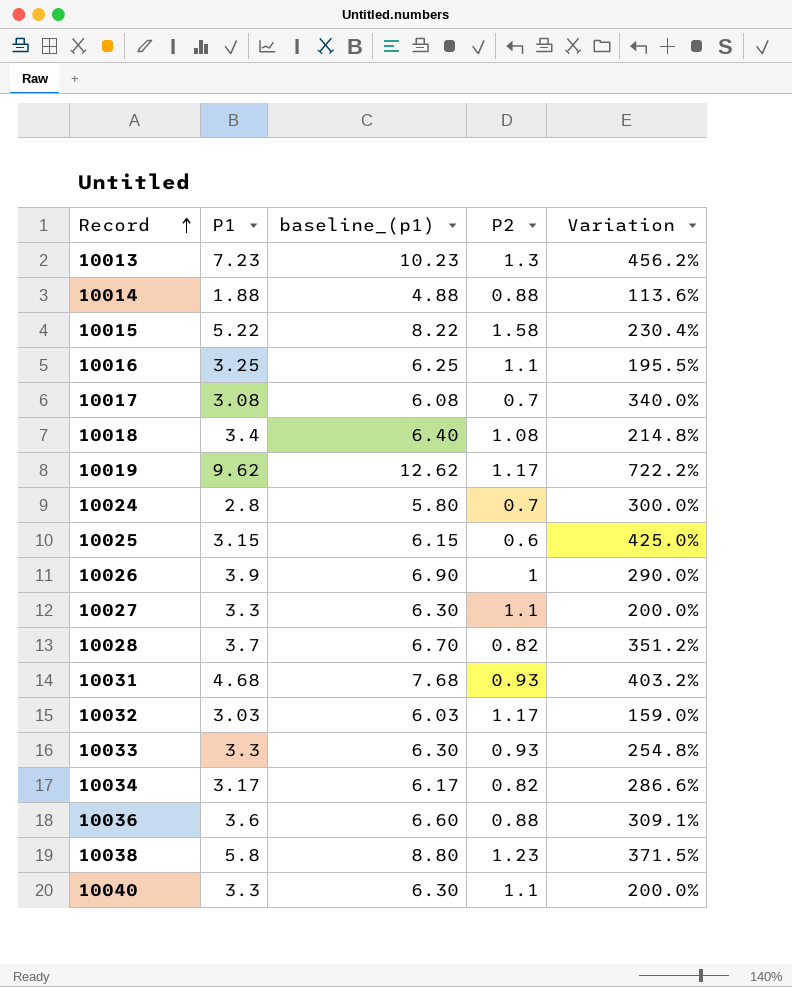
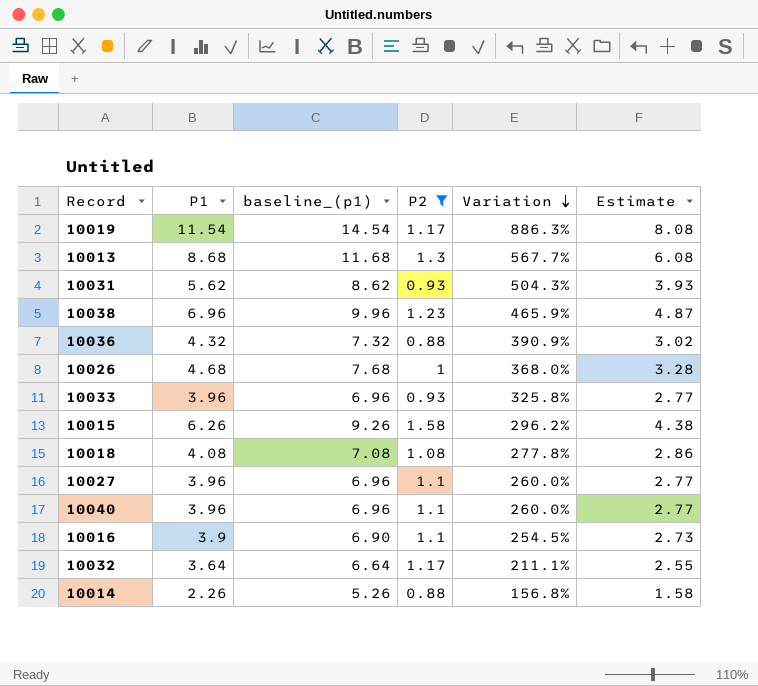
filter: none -> P2 >= 0.88
row order: Record ascending -> Variation descending
column Estimate | formula: none -> [P1] * 0.7
10019 | P1: 9.62 -> 11.54
10019 | baseline_(p1): 12.62 -> 14.54
10019 | Variation: 722.2% -> 886.3%
10013 | P1: 7.23 -> 8.68
10013 | baseline_(p1): 10.23 -> 11.68
10013 | Variation: 456.2% -> 567.7%
10031 | P1: 4.68 -> 5.62
10031 | baseline_(p1): 7.68 -> 8.62
10031 | Variation: 403.2% -> 504.3%
10038 | P1: 5.8 -> 6.96
10038 | baseline_(p1): 8.80 -> 9.96
10038 | Variation: 371.5% -> 465.9%
10036 | P1: 3.6 -> 4.32
10036 | baseline_(p1): 6.60 -> 7.32
10036 | Variation: 309.1% -> 390.9%
10026 | P1: 3.9 -> 4.68
10026 | baseline_(p1): 6.90 -> 7.68
10026 | Variation: 290.0% -> 368.0%
10033 | P1: 3.3 -> 3.96
10033 | baseline_(p1): 6.30 -> 6.96
10033 | Variation: 254.8% -> 325.8%
10015 | P1: 5.22 -> 6.26
10015 | baseline_(p1): 8.22 -> 9.26
10015 | Variation: 230.4% -> 296.2%
10018 | P1: 3.4 -> 4.08
10018 | baseline_(p1): 6.40 -> 7.08
10018 | Variation: 214.8% -> 277.8%
10027 | P1: 3.3 -> 3.96
10027 | baseline_(p1): 6.30 -> 6.96
10027 | Variation: 200.0% -> 260.0%
10040 | P1: 3.3 -> 3.96
10040 | baseline_(p1): 6.30 -> 6.96
10040 | Variation: 200.0% -> 260.0%
10016 | P1: 3.25 -> 3.9
10016 | baseline_(p1): 6.25 -> 6.90
10016 | Variation: 195.5% -> 254.5%
10032 | P1: 3.03 -> 3.64
10032 | baseline_(p1): 6.03 -> 6.64
10032 | Variation: 159.0% -> 211.1%
10014 | P1: 1.88 -> 2.26
10014 | baseline_(p1): 4.88 -> 5.26
10014 | Variation: 113.6% -> 156.8%

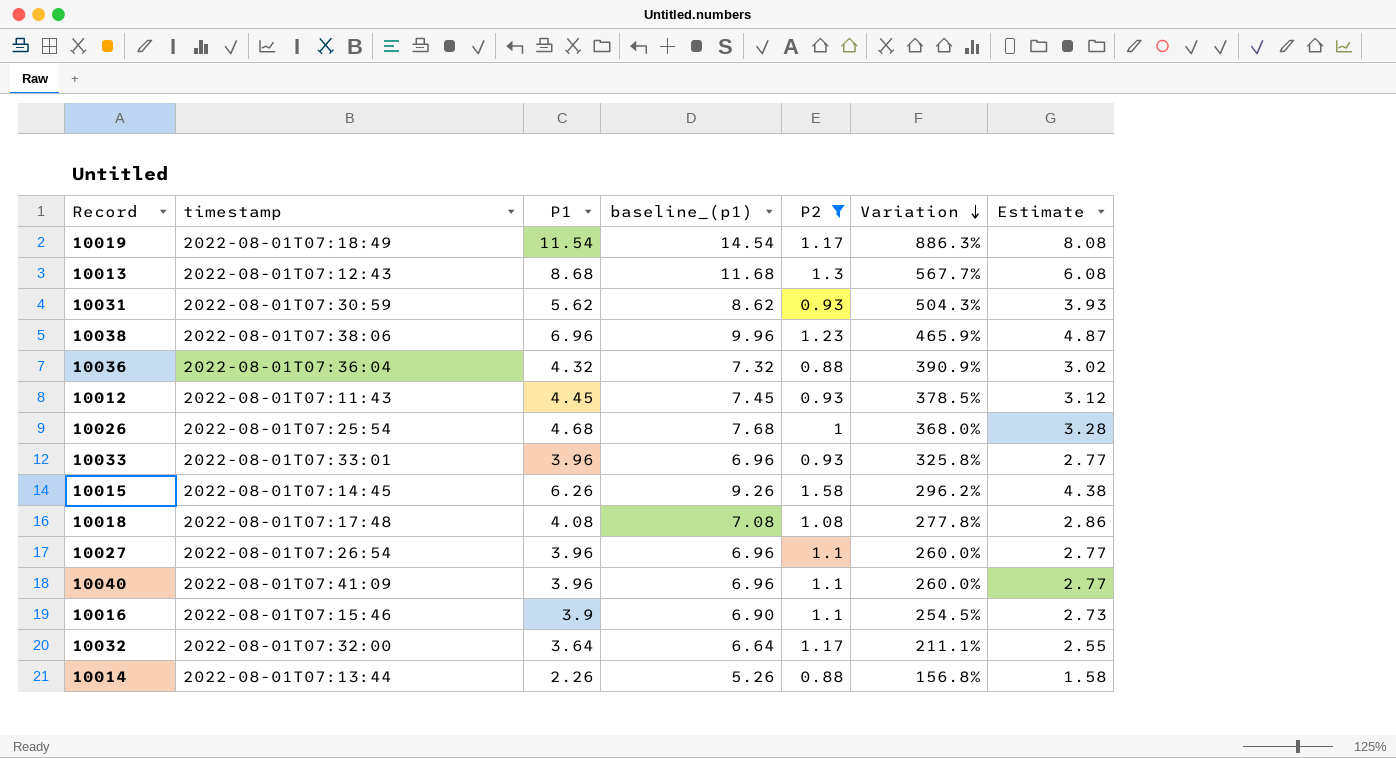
column timestamp | position: none -> 2
row 10012: none -> 2022-08-01T07:11:43 | 4.45 | 7.45 | 0.93 | 378.5% | 3.12

